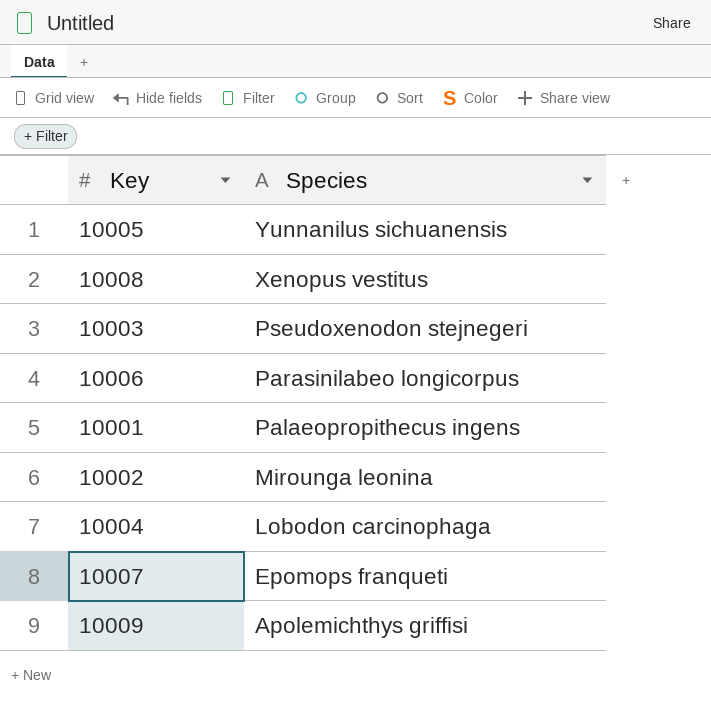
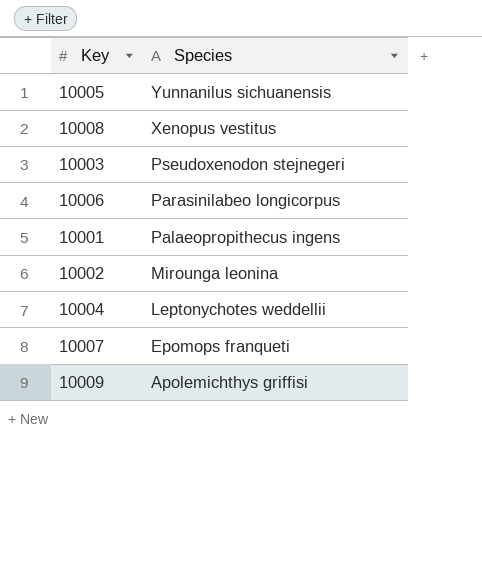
10004 | Species: Lobodon carcinophaga -> Leptonychotes weddellii

